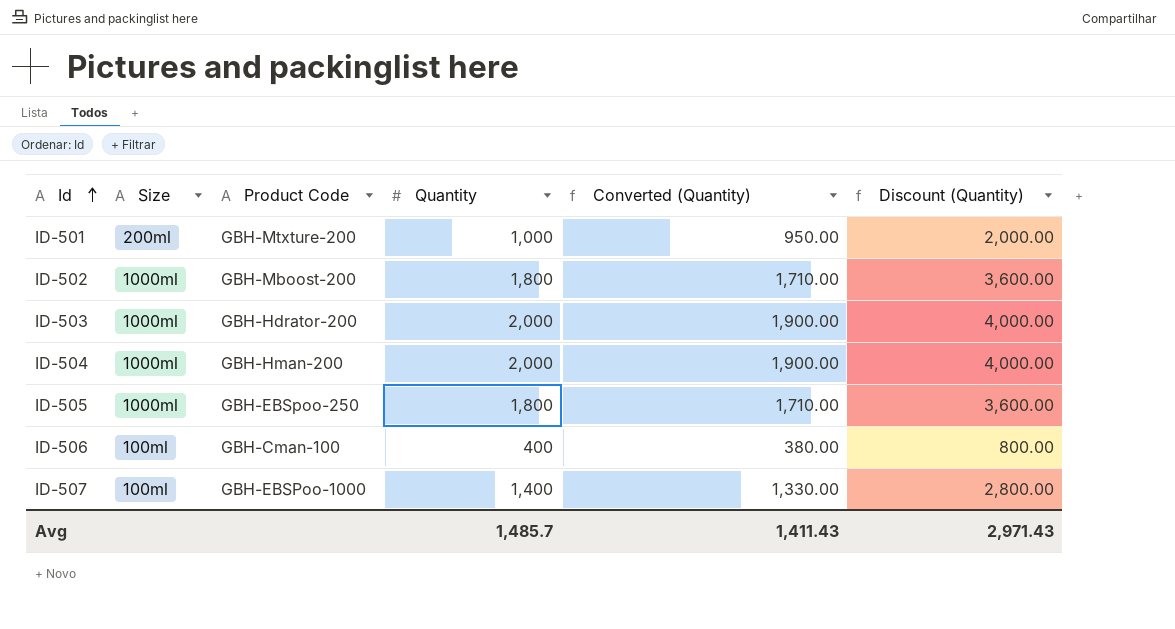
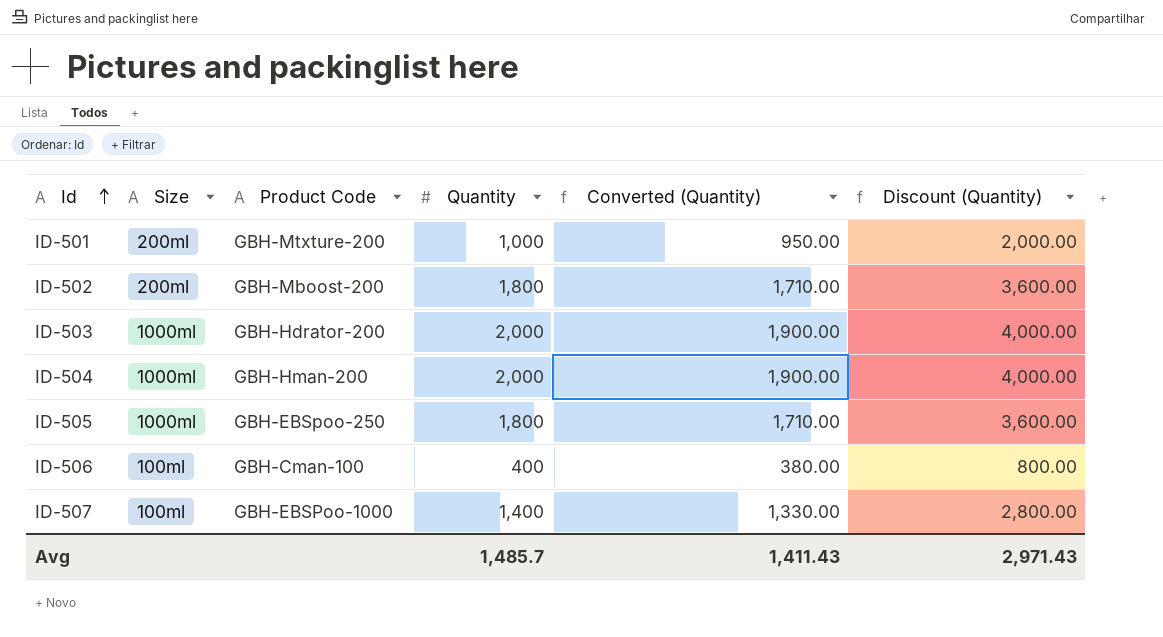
ID-502 | Size: 1000ml -> 200ml

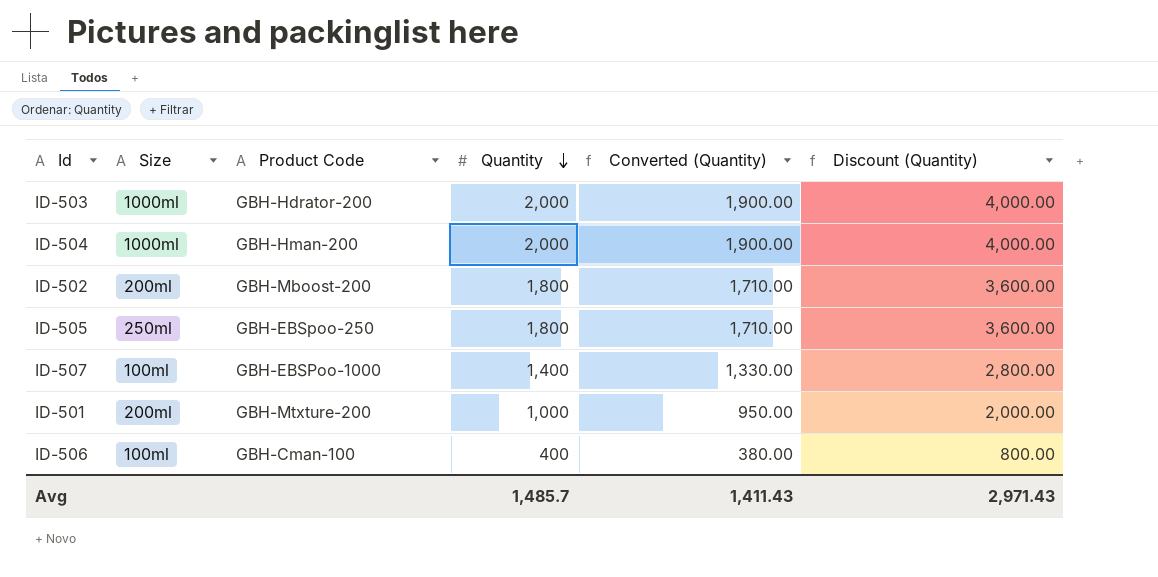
row order: Id ascending -> Quantity descending
ID-505 | Size: 1000ml -> 250ml

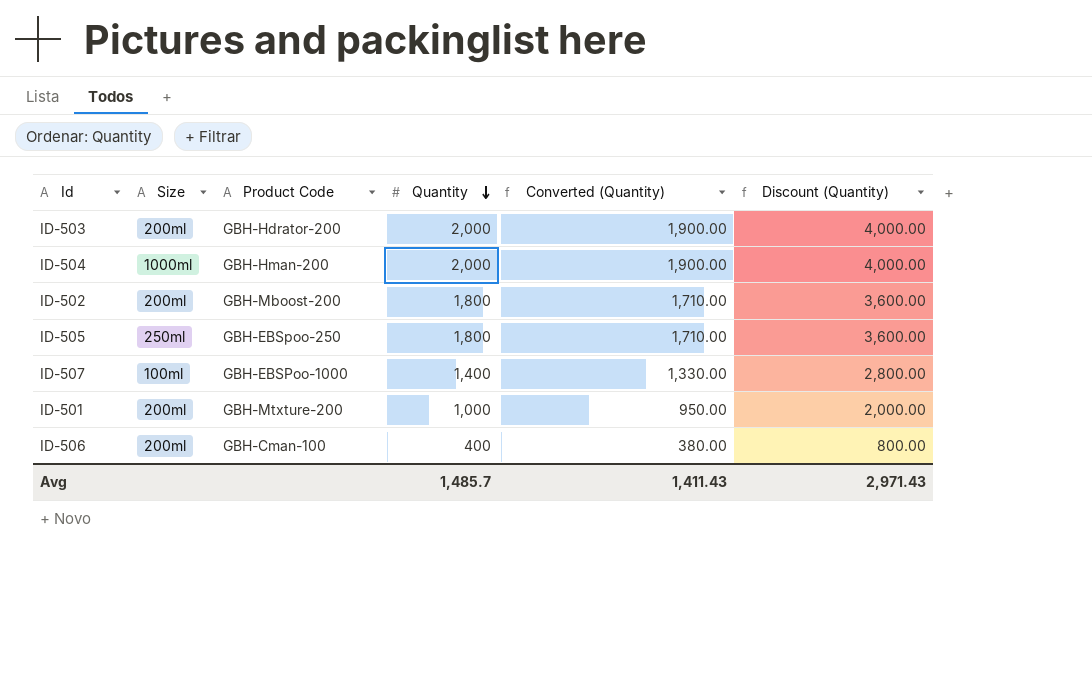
ID-503 | Size: 1000ml -> 200ml
ID-506 | Size: 100ml -> 200ml

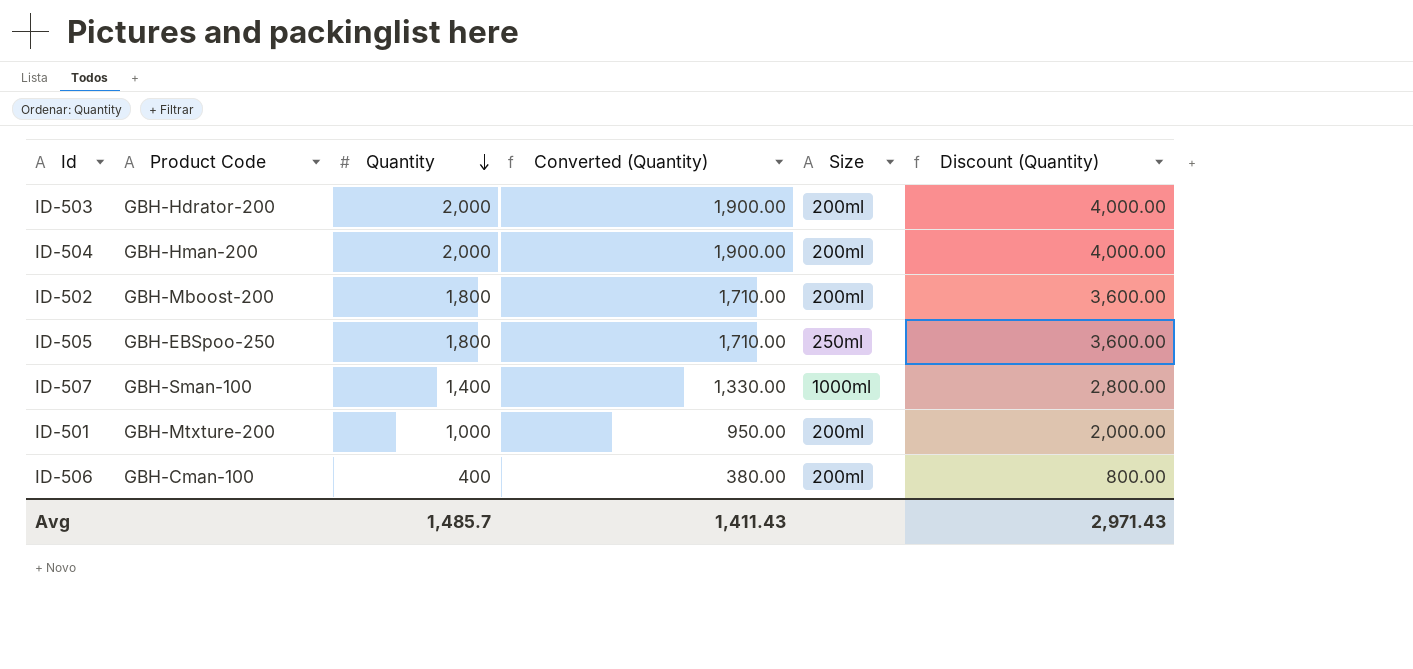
column Size | position: 2 -> 5
ID-504 | Size: 1000ml -> 200ml
ID-507 | Product Code: GBH-EBSPoo-1000 -> GBH-Sman-100
ID-507 | Size: 100ml -> 1000ml

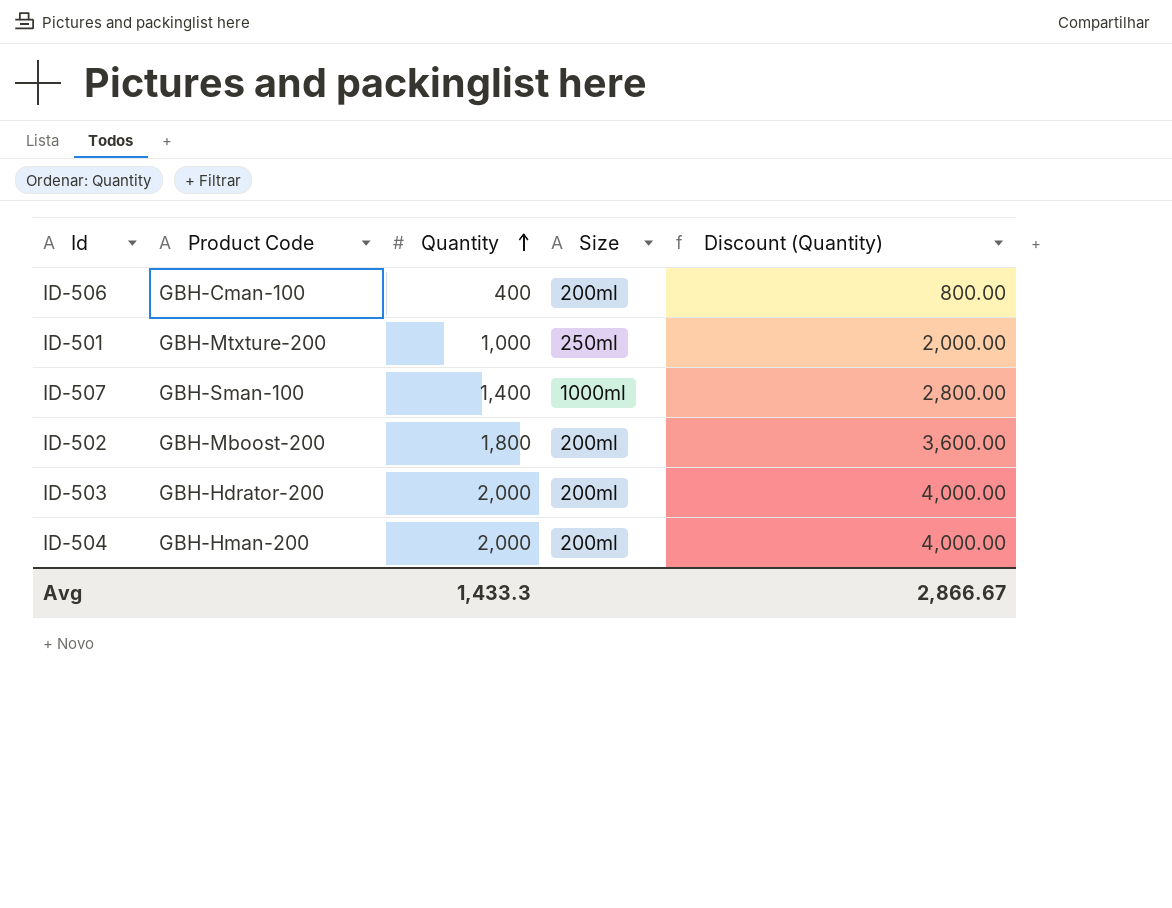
row order: Quantity descending -> Quantity ascending
column Converted (Quantity) | formula: [Quantity] * 0.95 -> none
row ID-505: GBH-EBSpoo-250 | 1,800 | 1,710.00 | 250ml | 3,600.00 -> none
ID-501 | Size: 200ml -> 250ml
Avg | Quantity: 1,485.7 -> 1,433.3
Avg | Discount (Quantity): 2,971.43 -> 2,866.67

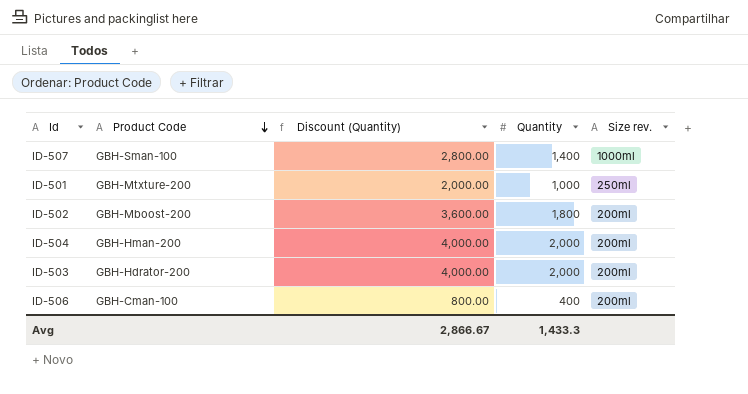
row order: Quantity ascending -> Product Code descending
column Discount (Quantity) | position: 5 -> 3
column name: Size -> Size rev.

